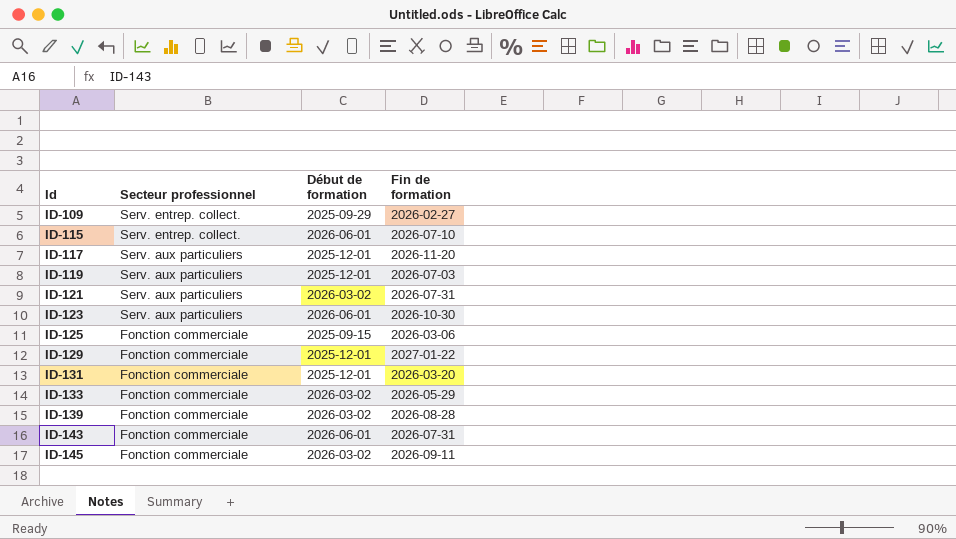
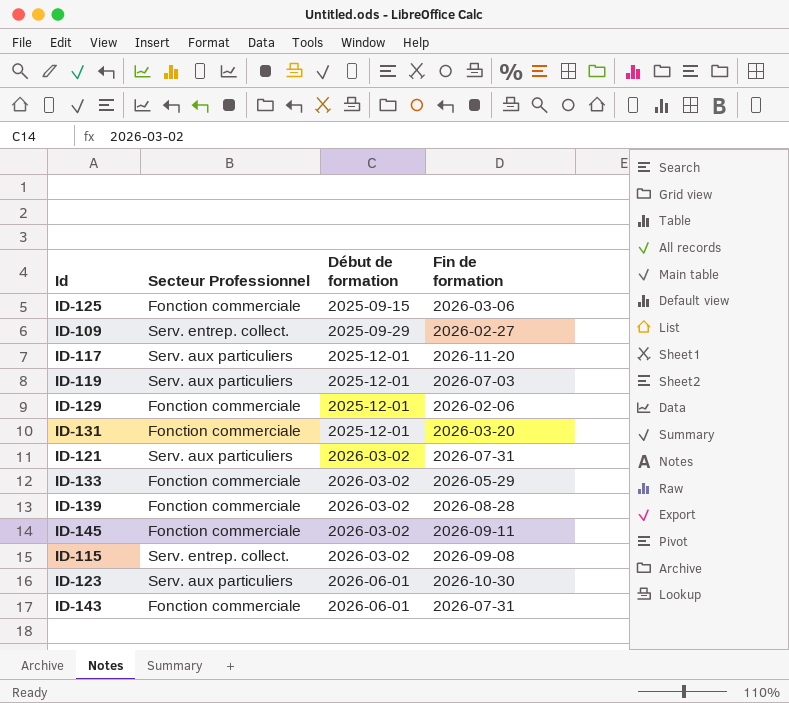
row order: Id ascending -> Début de formation ascending
column name: Secteur professionnel -> Secteur Professionnel
ID-129 | Fin de formation: 2027-01-22 -> 2026-02-06
ID-115 | Début de formation: 2026-06-01 -> 2026-03-02
ID-115 | Fin de formation: 2026-07-10 -> 2026-09-08

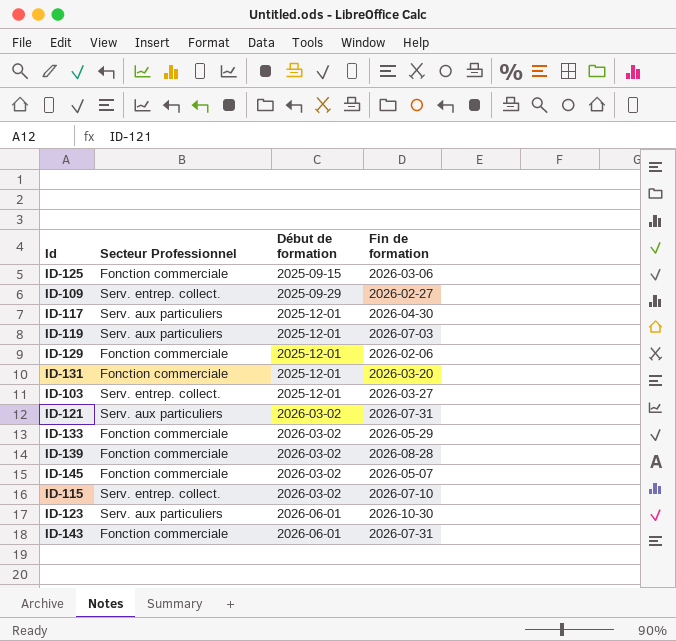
ID-117 | Fin de formation: 2026-11-20 -> 2026-04-30
row ID-103: none -> Serv. entrep. collect. | 2025-12-01 | 2026-03-27
ID-145 | Fin de formation: 2026-09-11 -> 2026-05-07
ID-115 | Fin de formation: 2026-09-08 -> 2026-07-10

